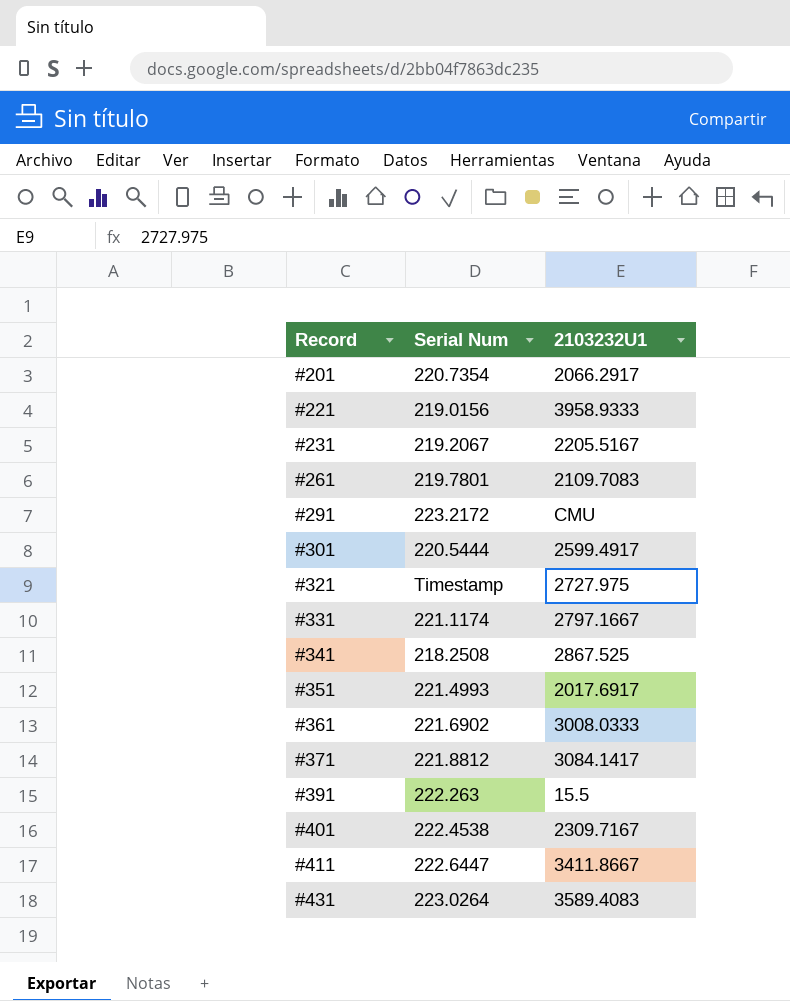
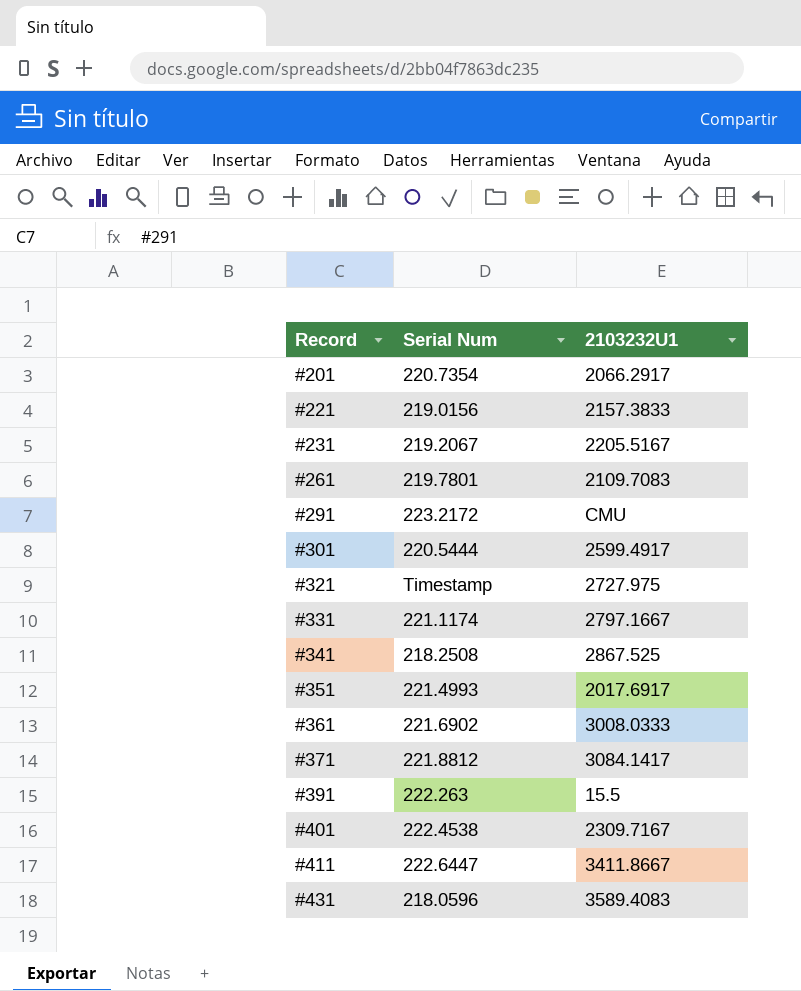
#221 | 2103232U1: 3958.9333 -> 2157.3833
#431 | Serial Num: 223.0264 -> 218.0596

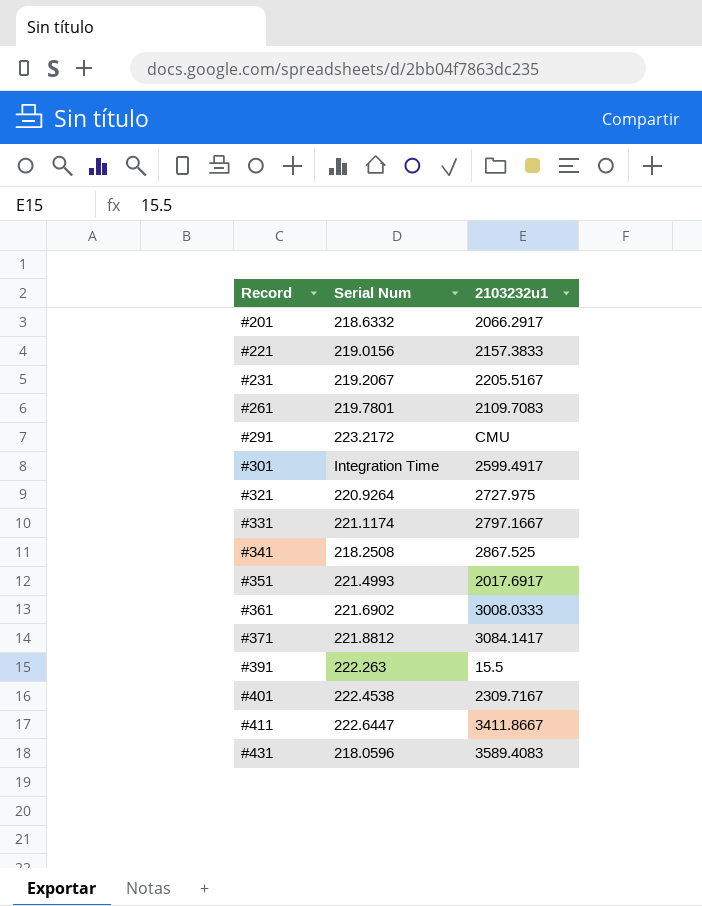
column name: 2103232U1 -> 2103232u1
#201 | Serial Num: 220.7354 -> 218.6332
#301 | Serial Num: 220.5444 -> Integration Time
#321 | Serial Num: Timestamp -> 220.9264

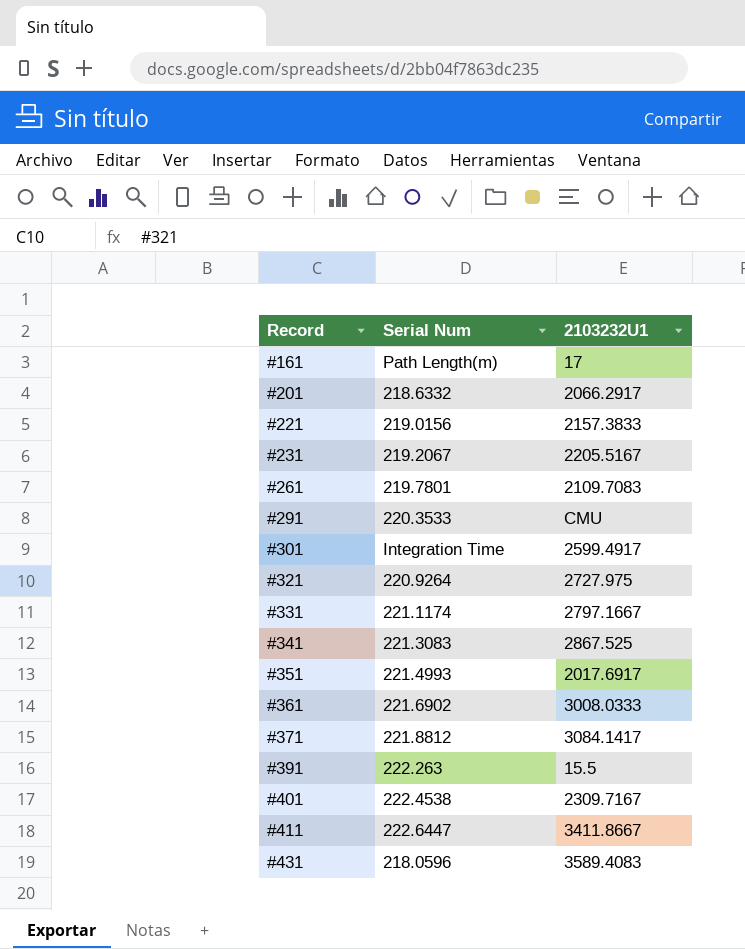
column name: 2103232u1 -> 2103232U1
row #161: none -> Path Length(m) | 17
#291 | Serial Num: 223.2172 -> 220.3533
#341 | Serial Num: 218.2508 -> 221.3083

